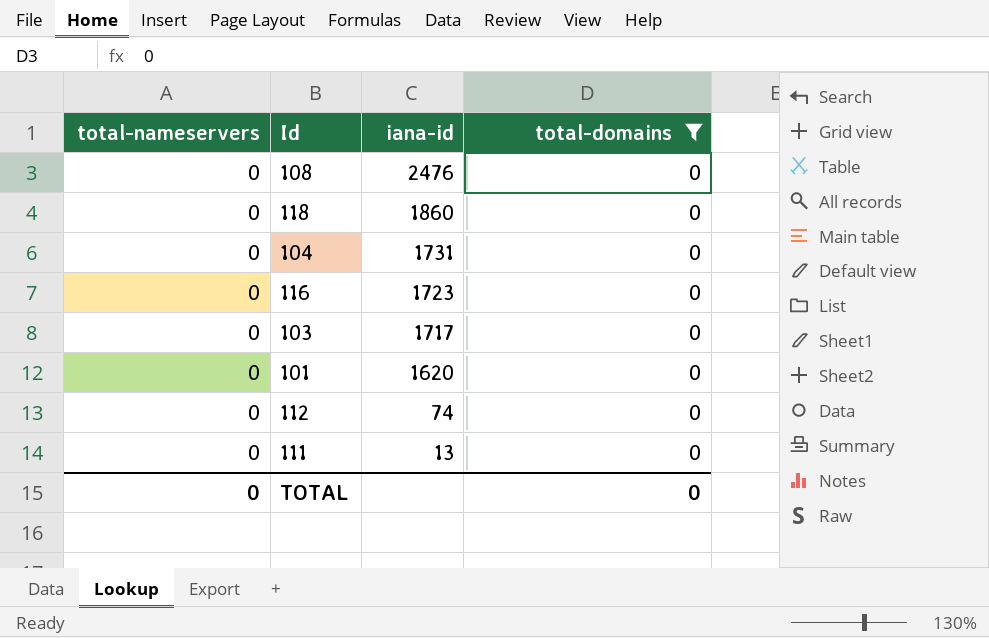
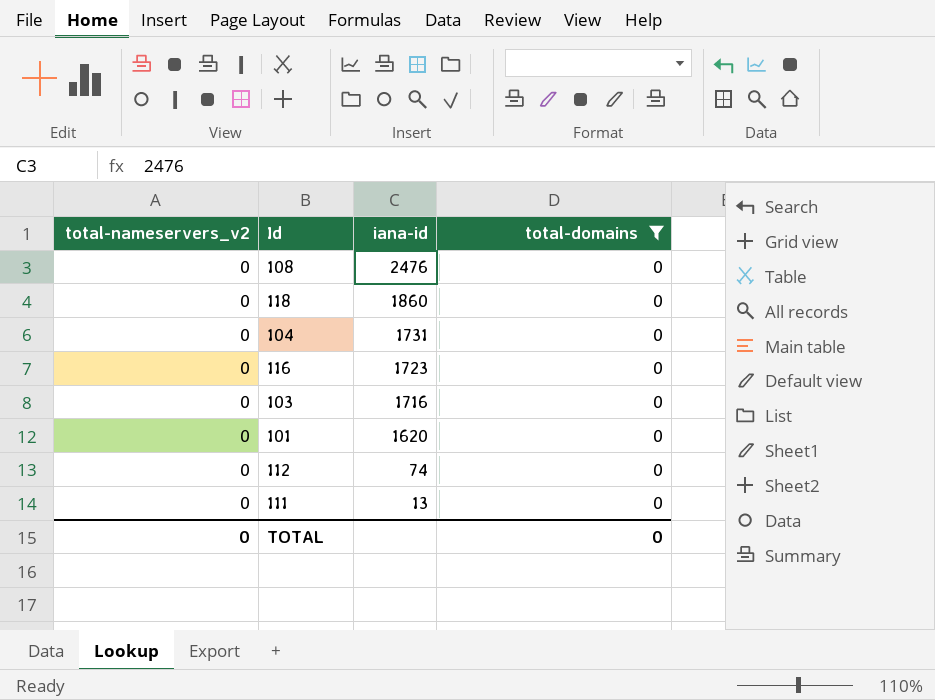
column name: total-nameservers -> total-nameservers_v2
103 | iana-id: 1717 -> 1716

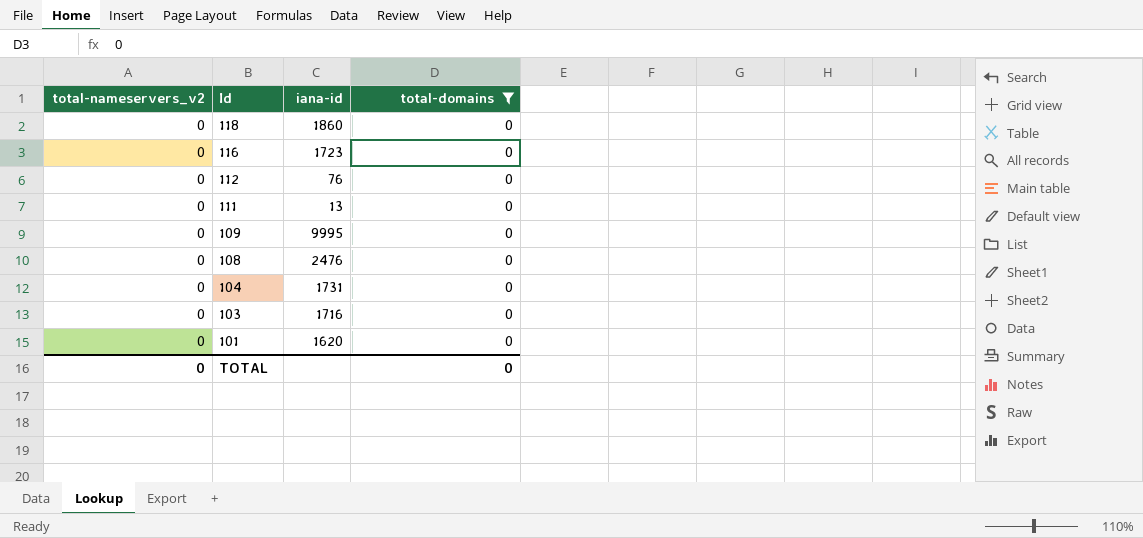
row order: iana-id descending -> Id descending
112 | iana-id: 74 -> 76
row 109: none -> 0 | 9995 | 0

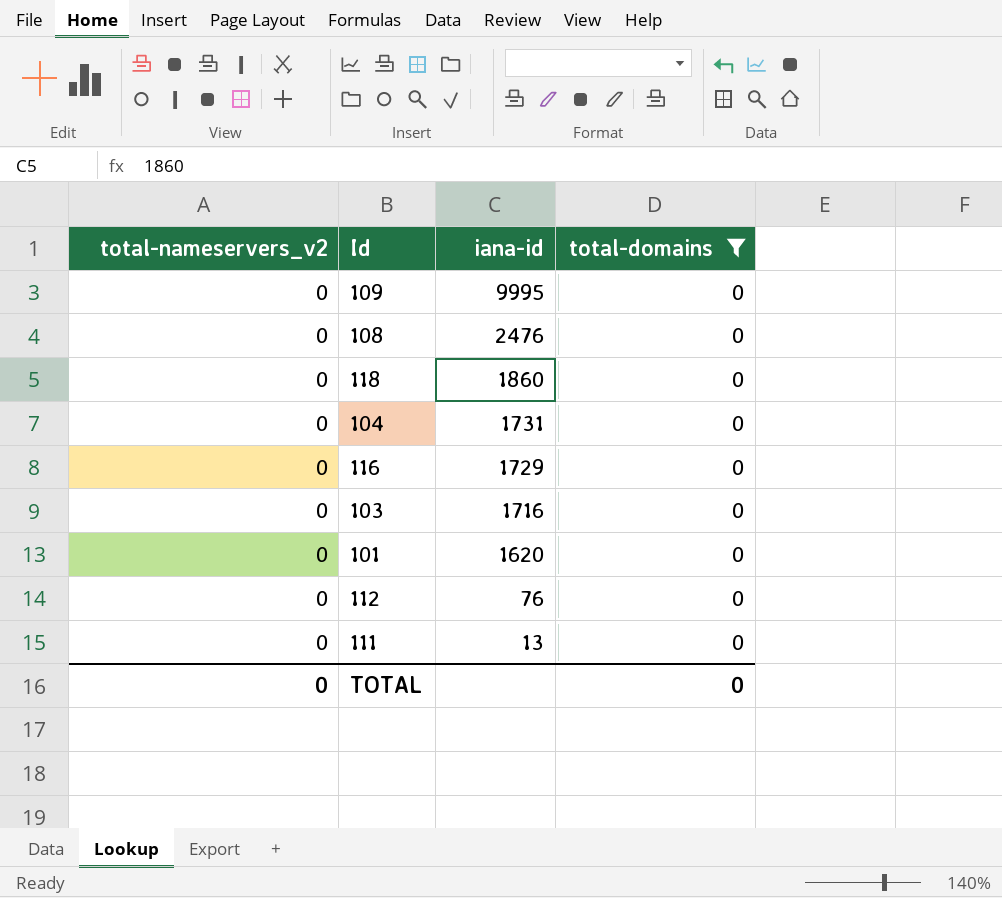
row order: Id descending -> iana-id descending
116 | iana-id: 1723 -> 1729

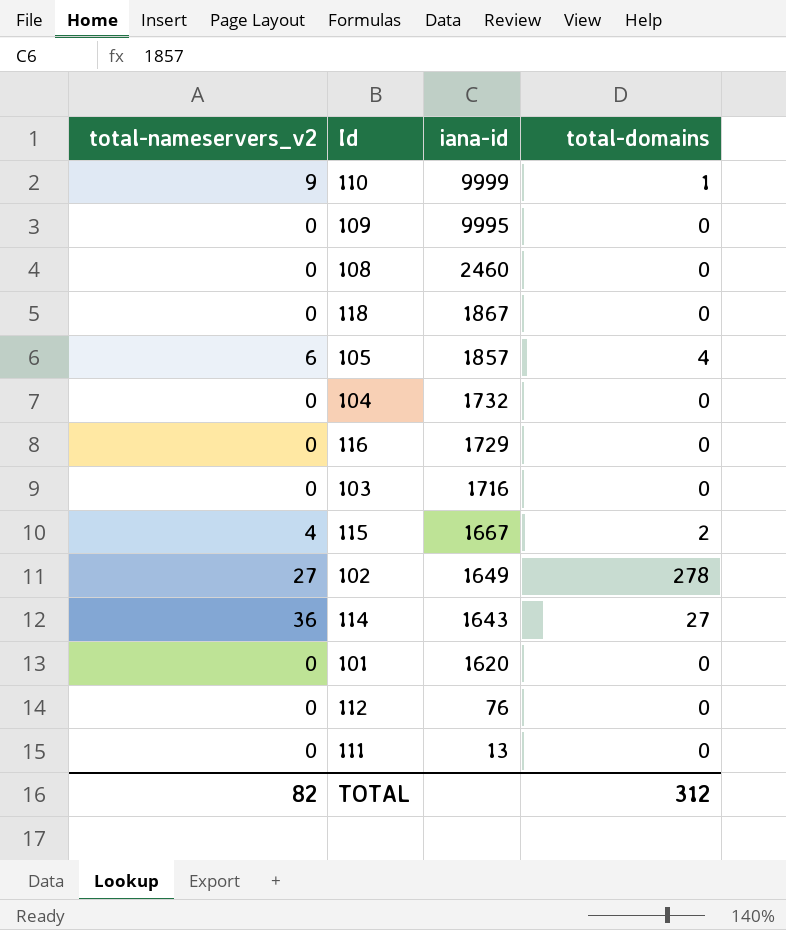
filter: total-domains = 0 -> none
108 | iana-id: 2476 -> 2460
118 | iana-id: 1860 -> 1867
104 | iana-id: 1731 -> 1732
TOTAL | total-nameservers_v2: 0 -> 82
TOTAL | total-domains: 0 -> 312

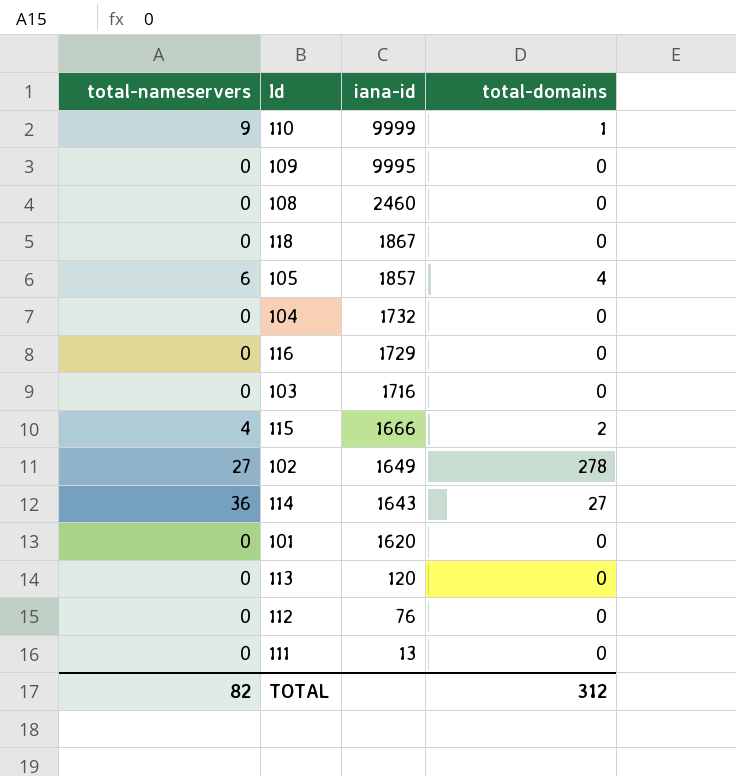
column name: total-nameservers_v2 -> total-nameservers
115 | iana-id: 1667 -> 1666
row 113: none -> 0 | 120 | 0

